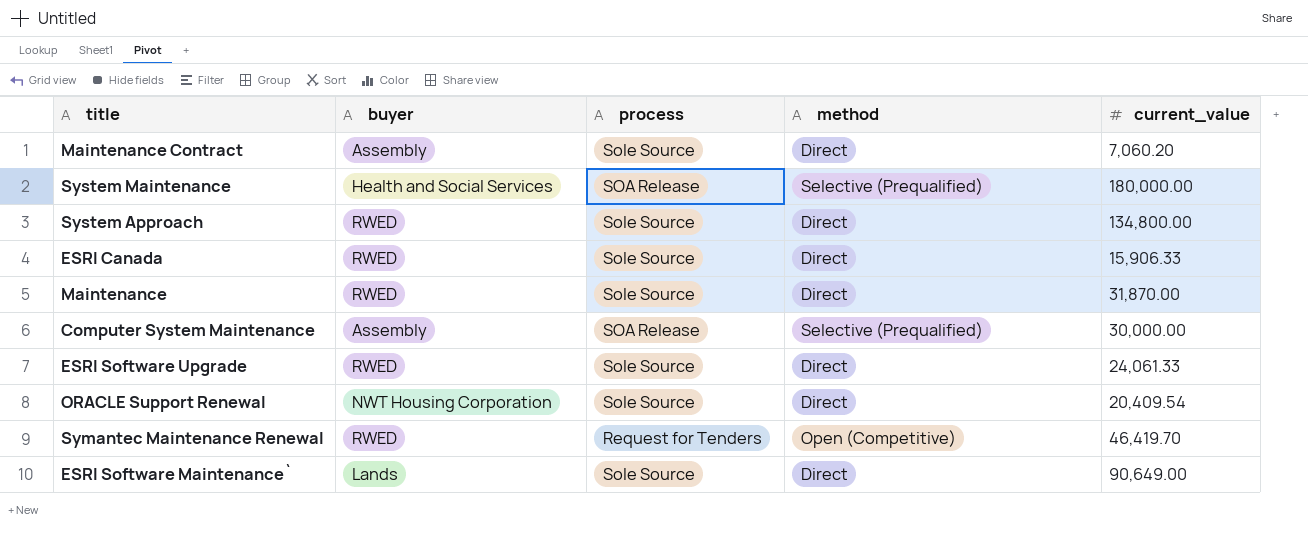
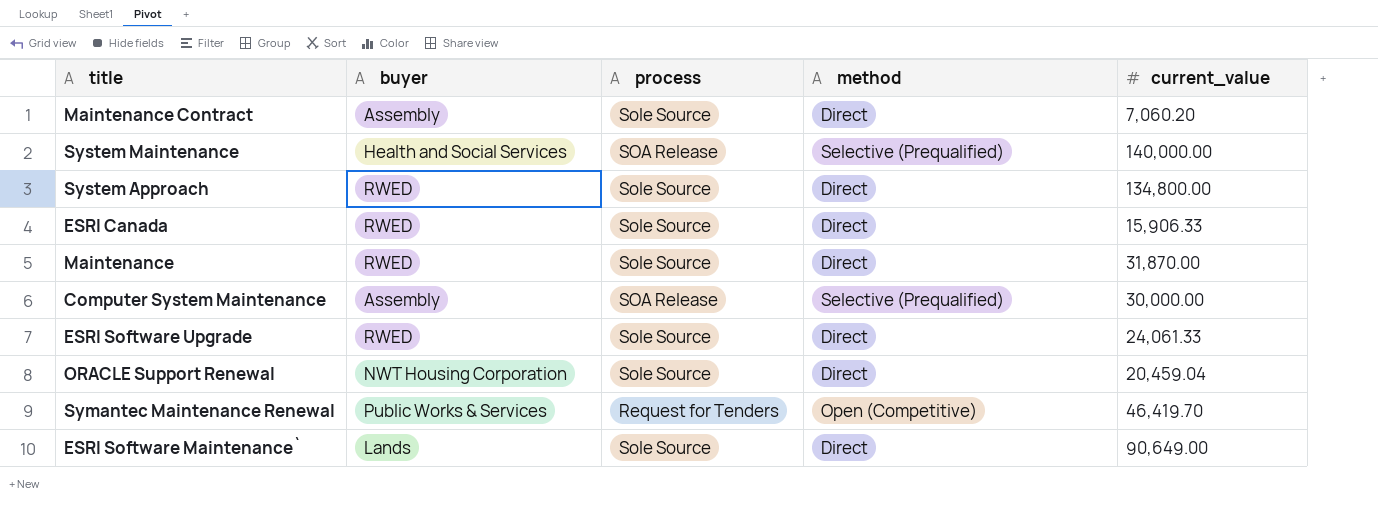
System Maintenance | current_value: 180,000.00 -> 140,000.00
ORACLE Support Renewal | current_value: 20,409.54 -> 20,459.04
Symantec Maintenance Renewal | buyer: RWED -> Public Works & Services

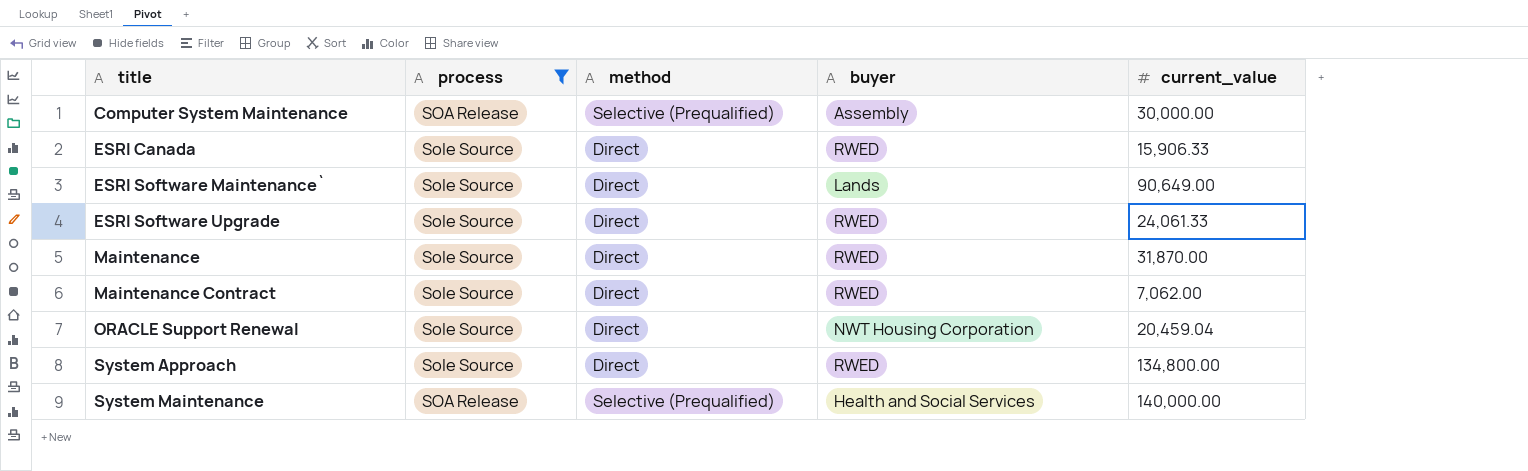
filter: none -> process != Request for Tenders
row order: none -> title ascending
column buyer | position: 2 -> 4
Maintenance Contract | buyer: Assembly -> RWED
Maintenance Contract | current_value: 7,060.20 -> 7,062.00

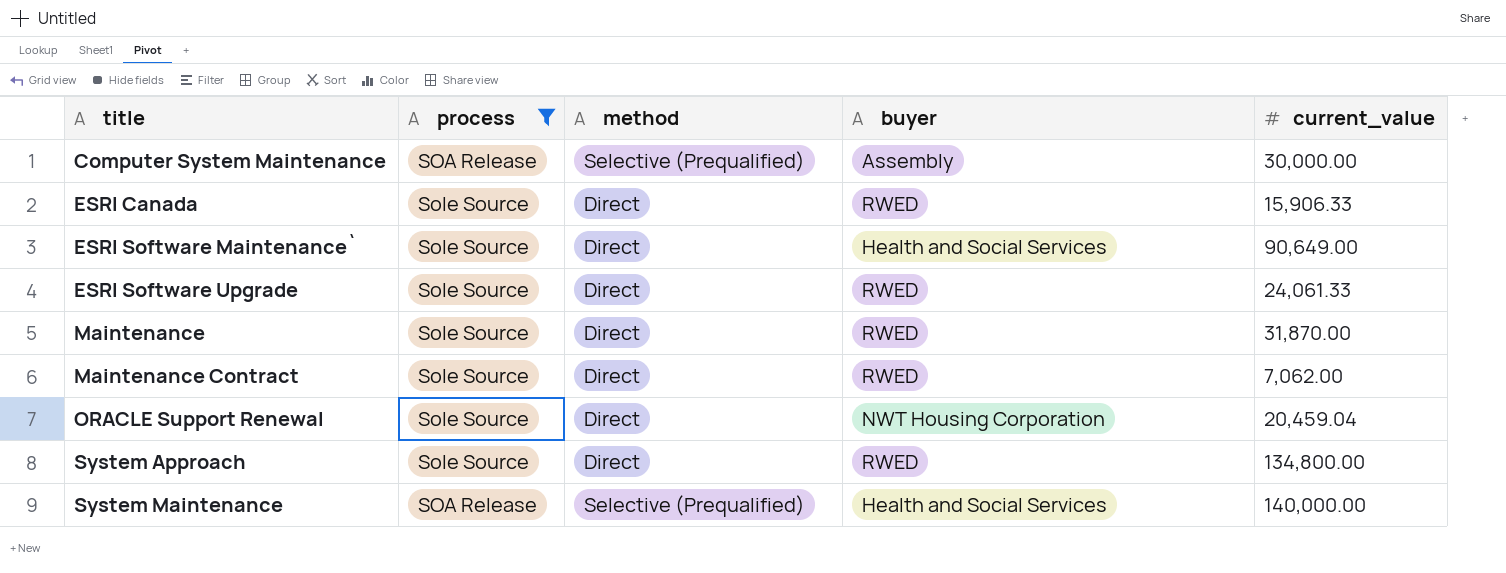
ESRI Software Maintenance` | buyer: Lands -> Health and Social Services

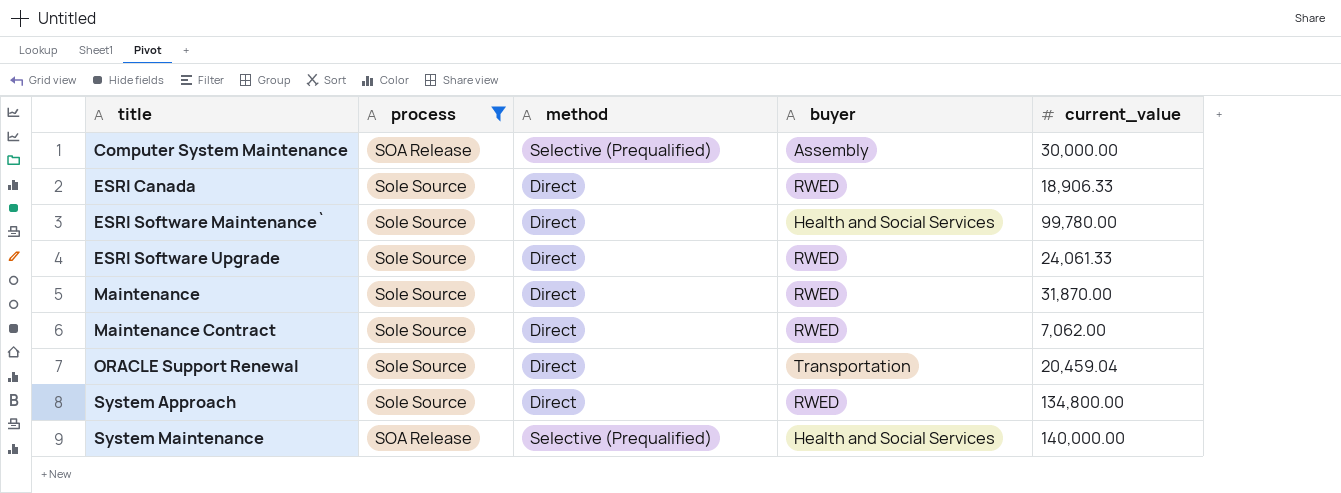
ESRI Canada | current_value: 15,906.33 -> 18,906.33
ESRI Software Maintenance` | current_value: 90,649.00 -> 99,780.00
ORACLE Support Renewal | buyer: NWT Housing Corporation -> Transportation

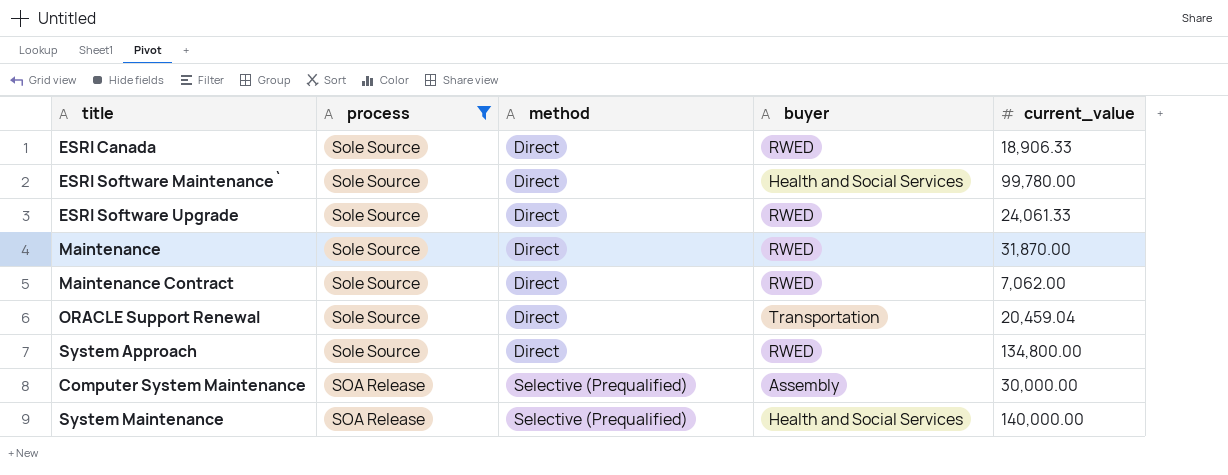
row order: title ascending -> process descending

